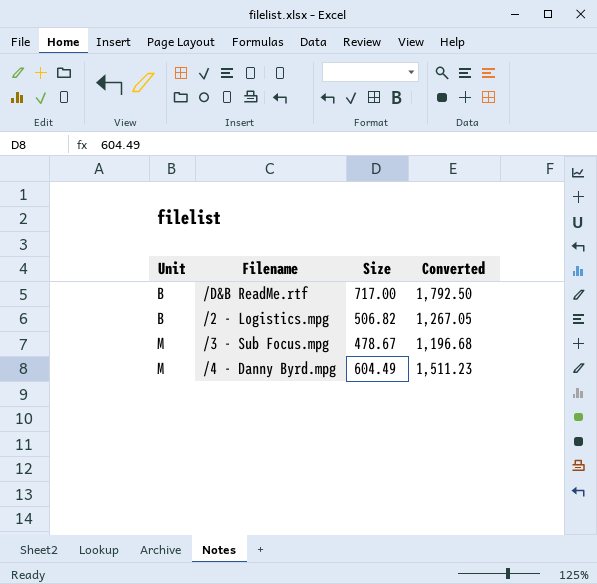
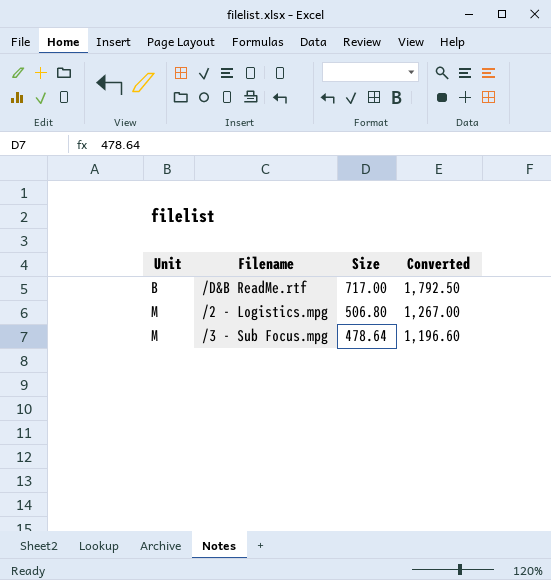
row /4 - Danny Byrd.mpg: M | 604.49 | 1,511.23 -> none
/2 - Logistics.mpg | Unit: B -> M
/2 - Logistics.mpg | Size: 506.82 -> 506.80
/2 - Logistics.mpg | Converted: 1,267.05 -> 1,267.00
/3 - Sub Focus.mpg | Size: 478.67 -> 478.64
/3 - Sub Focus.mpg | Converted: 1,196.68 -> 1,196.60

